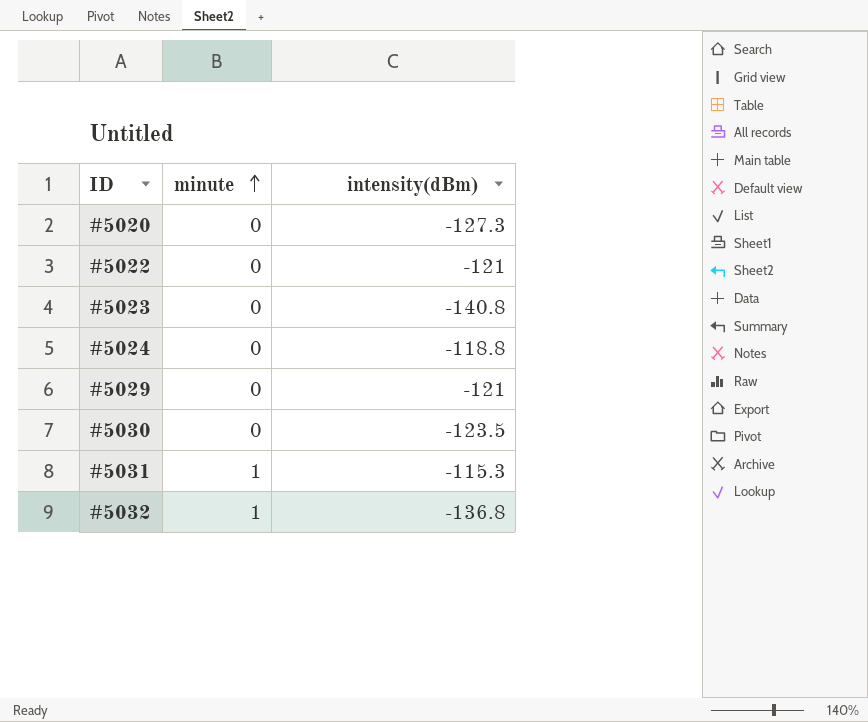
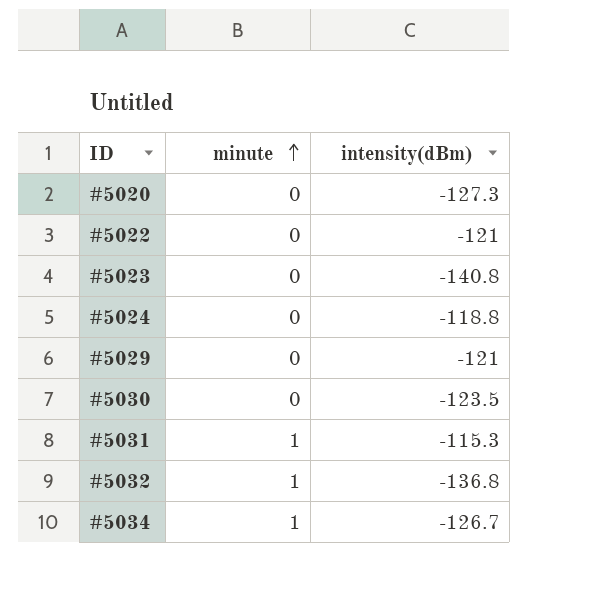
row #5034: none -> 1 | -126.7

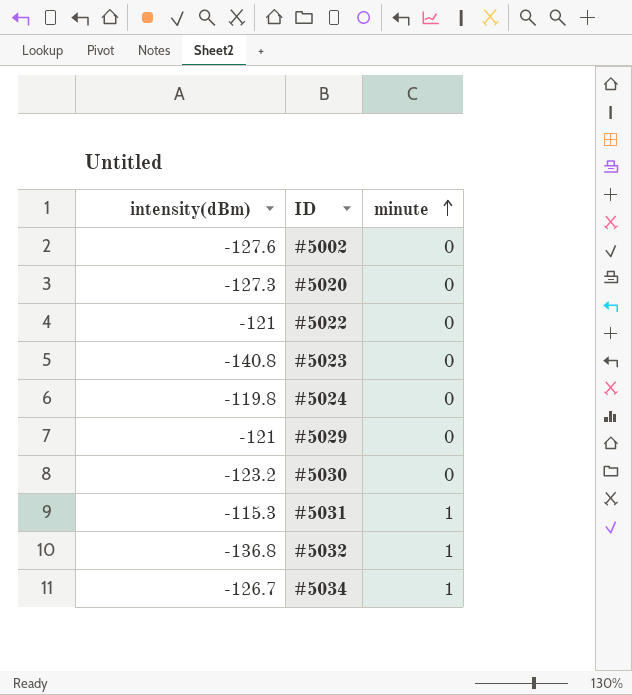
column intensity(dBm) | position: 3 -> 1
row #5002: none -> -127.6 | 0
#5024 | intensity(dBm): -118.8 -> -119.8
#5030 | intensity(dBm): -123.5 -> -123.2

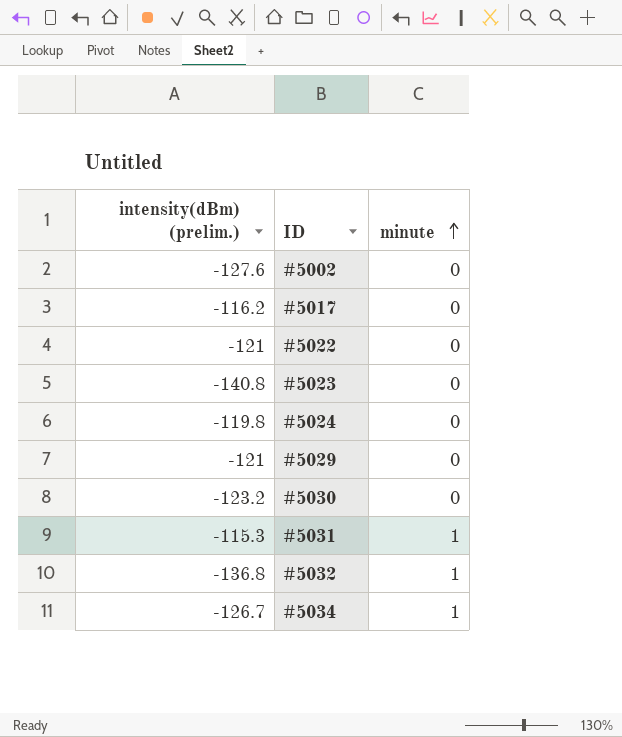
column name: intensity(dBm) -> intensity(dBm) (prelim.)
row #5020: -127.3 | 0 -> none
row #5017: none -> -116.2 | 0

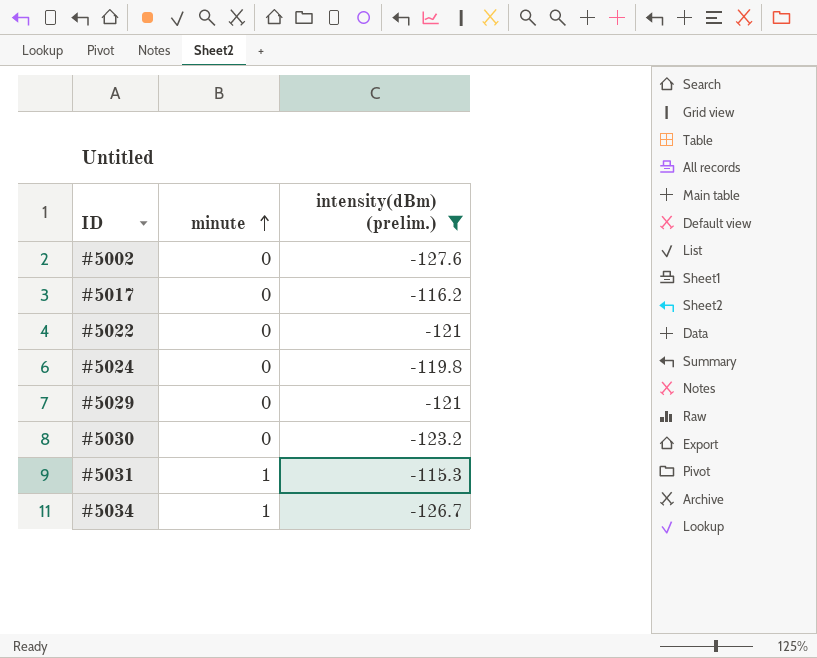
filter: none -> intensity(dBm) (prelim.) >= -127.6
column intensity(dBm) (prelim.) | position: 1 -> 3

